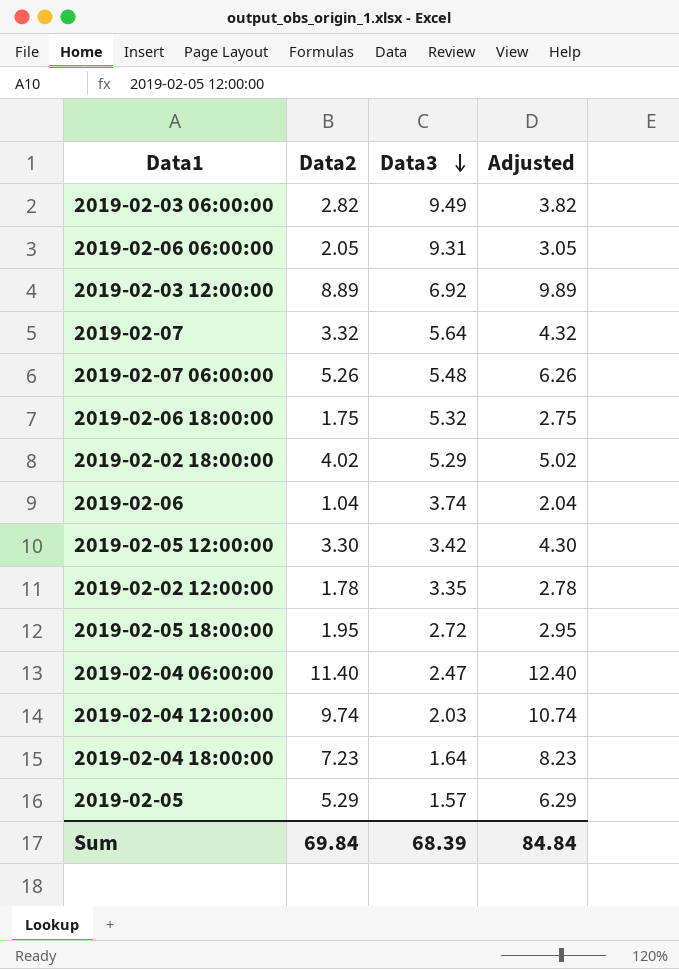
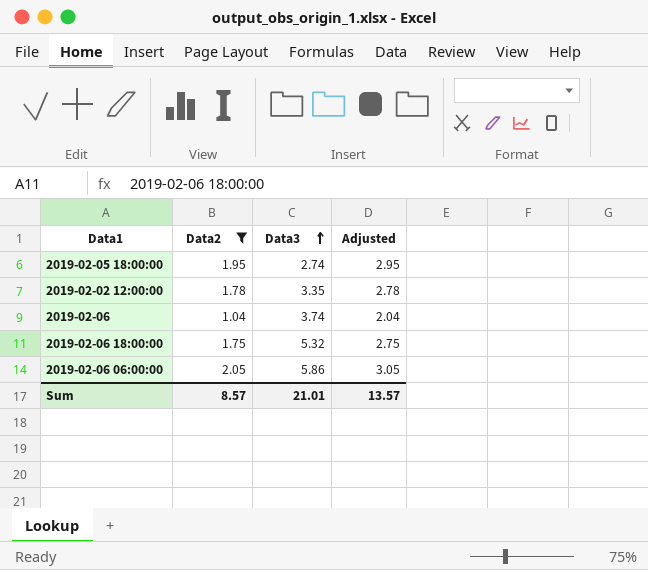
filter: none -> Data2 <= 2.05
row order: Data3 descending -> Data3 ascending
2019-02-05 18:00:00 | Data3: 2.72 -> 2.74
2019-02-06 06:00:00 | Data3: 9.31 -> 5.86
Sum | Data2: 69.84 -> 8.57
Sum | Data3: 68.39 -> 21.01
Sum | Adjusted: 84.84 -> 13.57

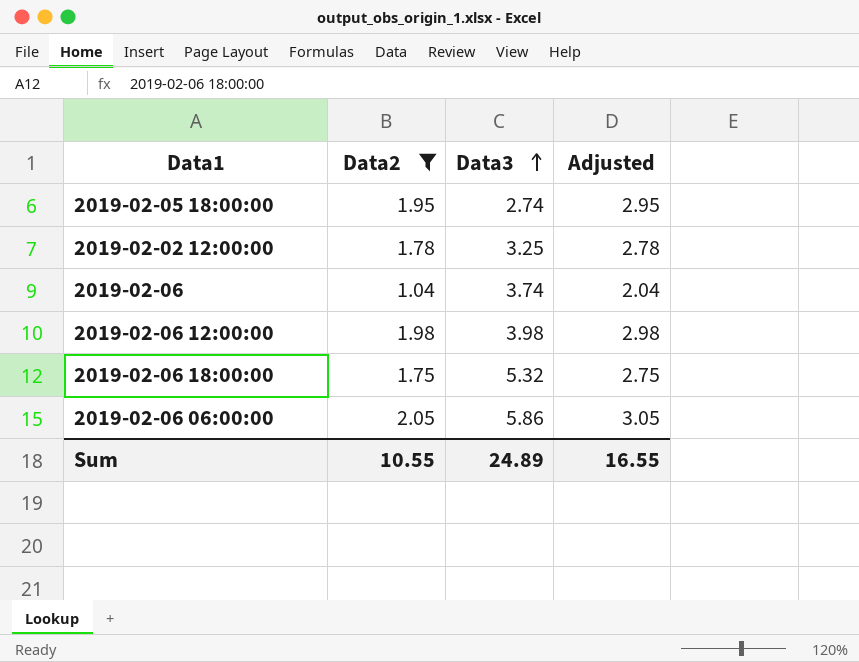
2019-02-02 12:00:00 | Data3: 3.35 -> 3.25
row 2019-02-06 12:00:00: none -> 1.98 | 3.98 | 2.98
Sum | Data2: 8.57 -> 10.55
Sum | Data3: 21.01 -> 24.89
Sum | Adjusted: 13.57 -> 16.55

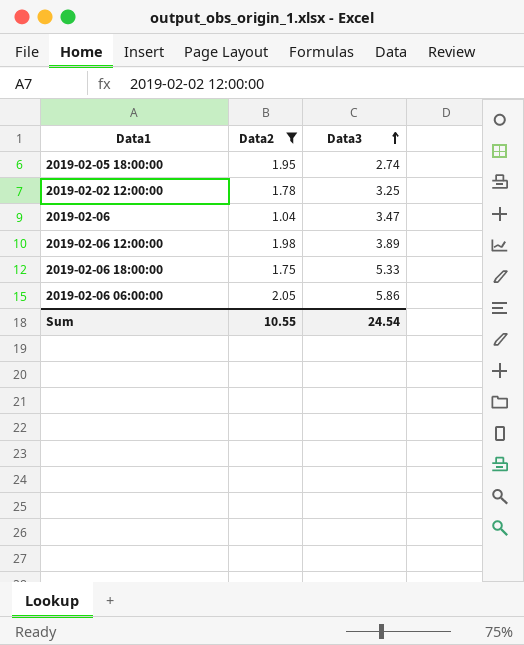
column Adjusted | formula: [Data2] + 1 -> none
2019-02-06 | Data3: 3.74 -> 3.47
2019-02-06 12:00:00 | Data3: 3.98 -> 3.89
2019-02-06 18:00:00 | Data3: 5.32 -> 5.33
Sum | Data3: 24.89 -> 24.54

